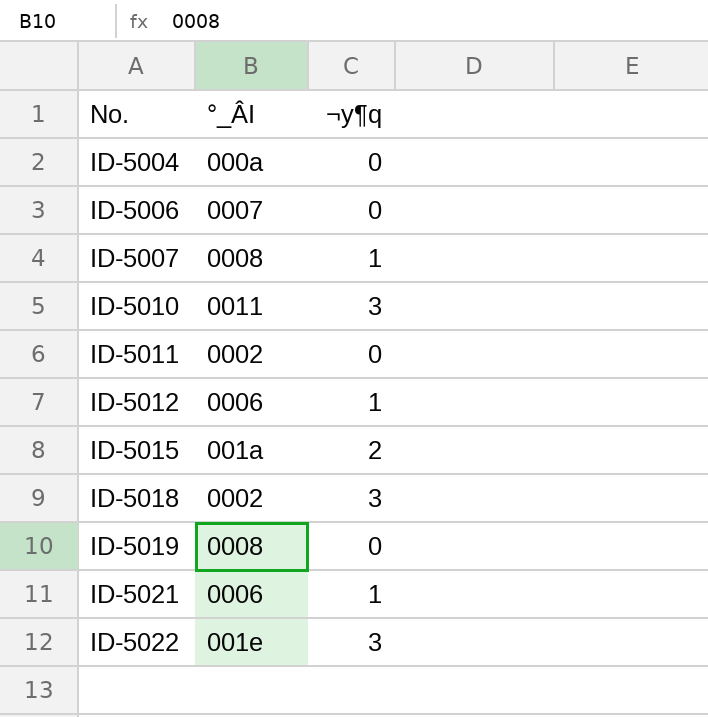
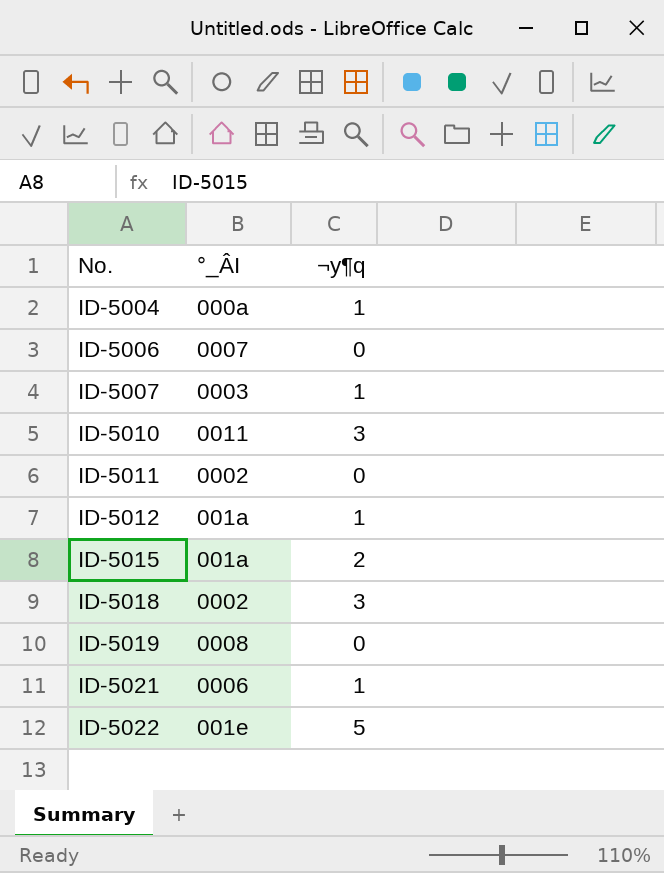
ID-5004 | ¬y¶q: 0 -> 1
ID-5007 | °_ÂI: 0008 -> 0003
ID-5012 | °_ÂI: 0006 -> 001a
ID-5022 | ¬y¶q: 3 -> 5

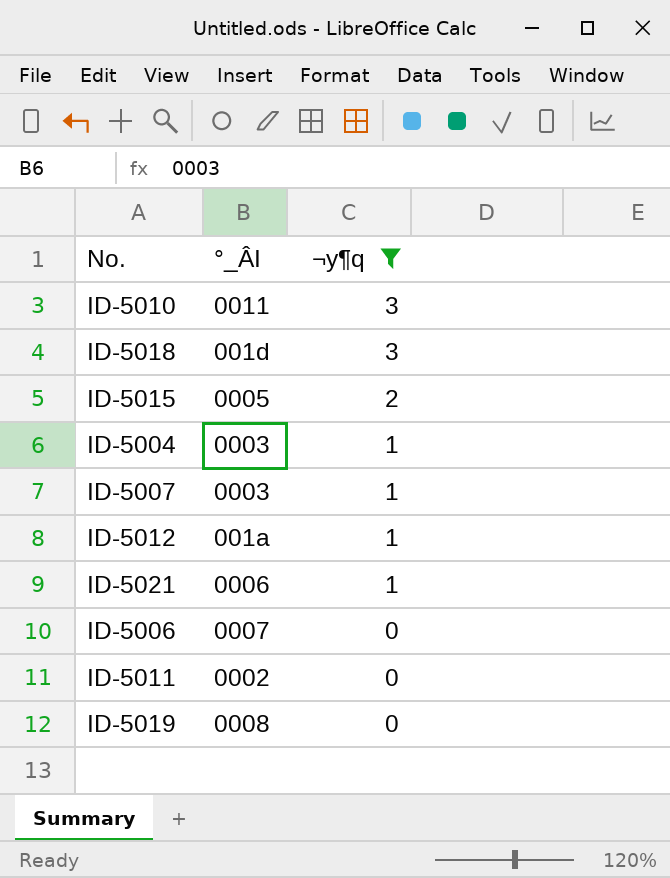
filter: none -> ¬y¶q != 5
row order: No. ascending -> ¬y¶q descending
ID-5018 | °_ÂI: 0002 -> 001d
ID-5015 | °_ÂI: 001a -> 0005
ID-5004 | °_ÂI: 000a -> 0003

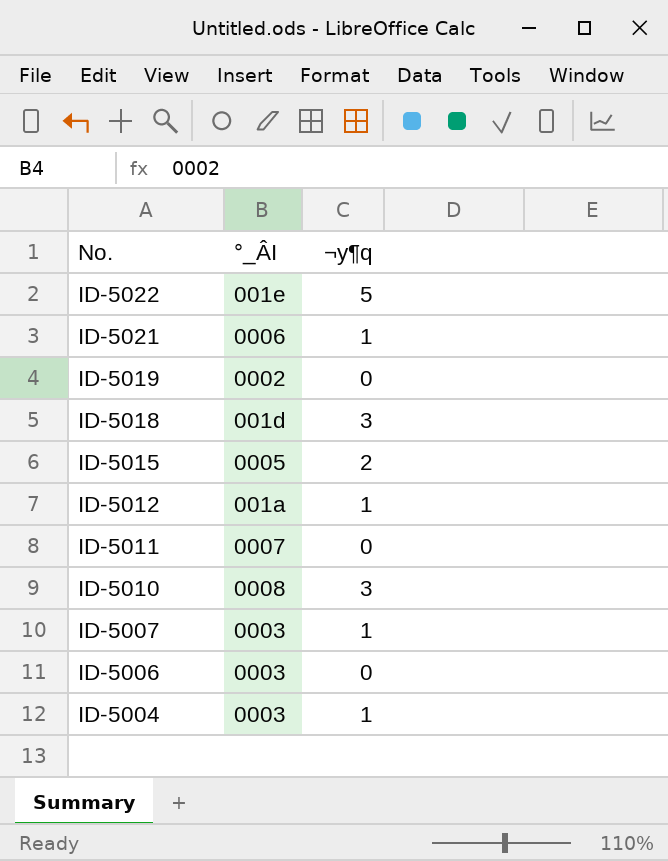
filter: ¬y¶q != 5 -> none
row order: ¬y¶q descending -> No. descending
ID-5019 | °_ÂI: 0008 -> 0002
ID-5011 | °_ÂI: 0002 -> 0007
ID-5010 | °_ÂI: 0011 -> 0008
ID-5006 | °_ÂI: 0007 -> 0003

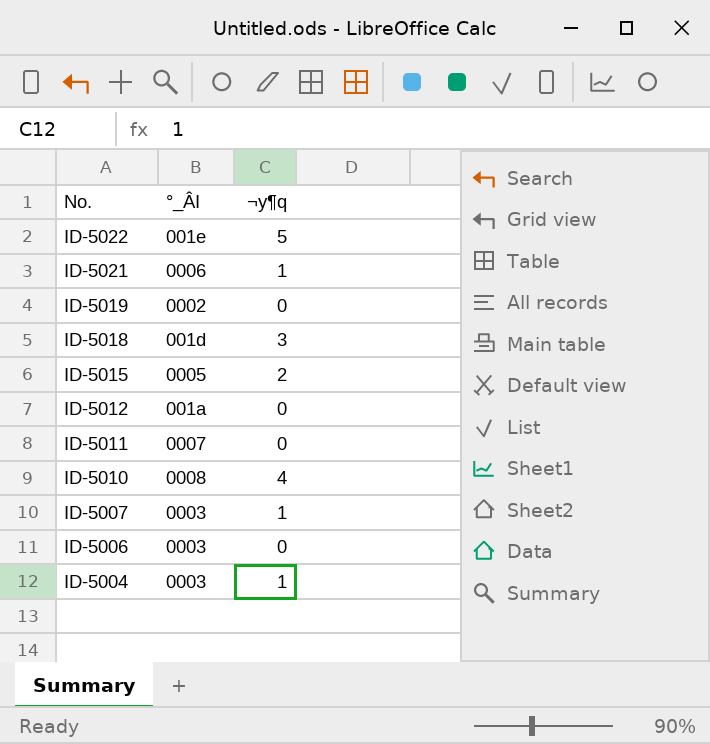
ID-5012 | ¬y¶q: 1 -> 0
ID-5010 | ¬y¶q: 3 -> 4

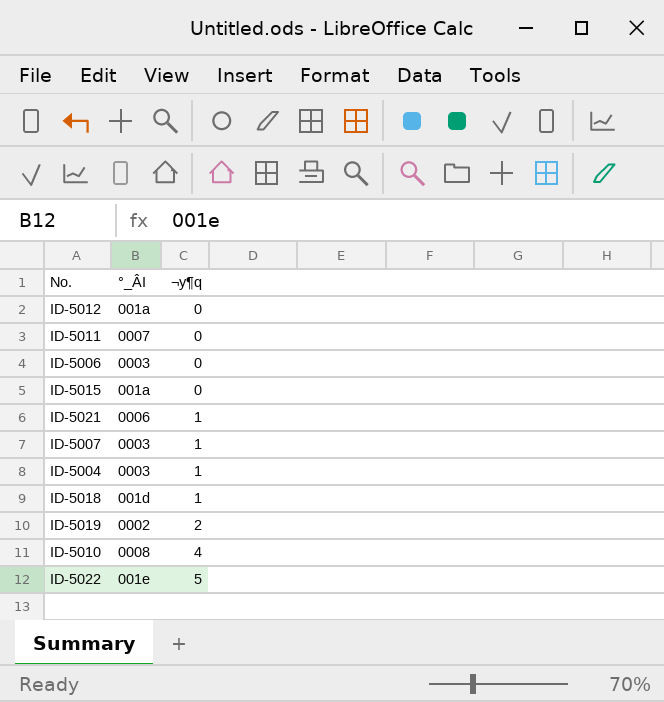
row order: No. descending -> ¬y¶q ascending
ID-5015 | °_ÂI: 0005 -> 001a
ID-5015 | ¬y¶q: 2 -> 0
ID-5018 | ¬y¶q: 3 -> 1
ID-5019 | ¬y¶q: 0 -> 2

